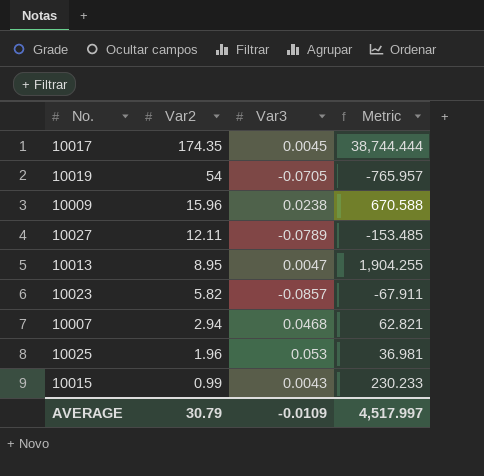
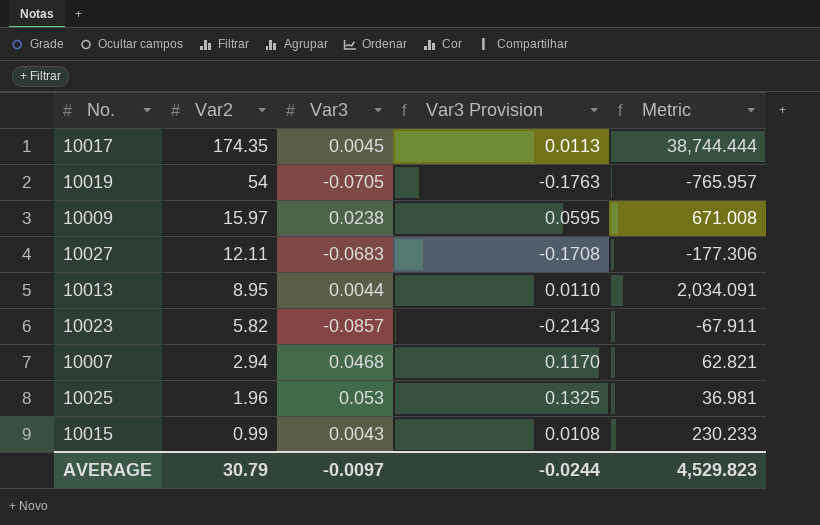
column Var3 Provision | formula: none -> [Var3] * 2.5
10009 | Var2: 15.96 -> 15.97
10009 | Metric: 670.588 -> 671.008
10027 | Var3: -0.0789 -> -0.0683
10027 | Metric: -153.485 -> -177.306
10013 | Var3: 0.0047 -> 0.0044
10013 | Metric: 1,904.255 -> 2,034.091
AVERAGE | Var3: -0.0109 -> -0.0097
AVERAGE | Metric: 4,517.997 -> 4,529.823

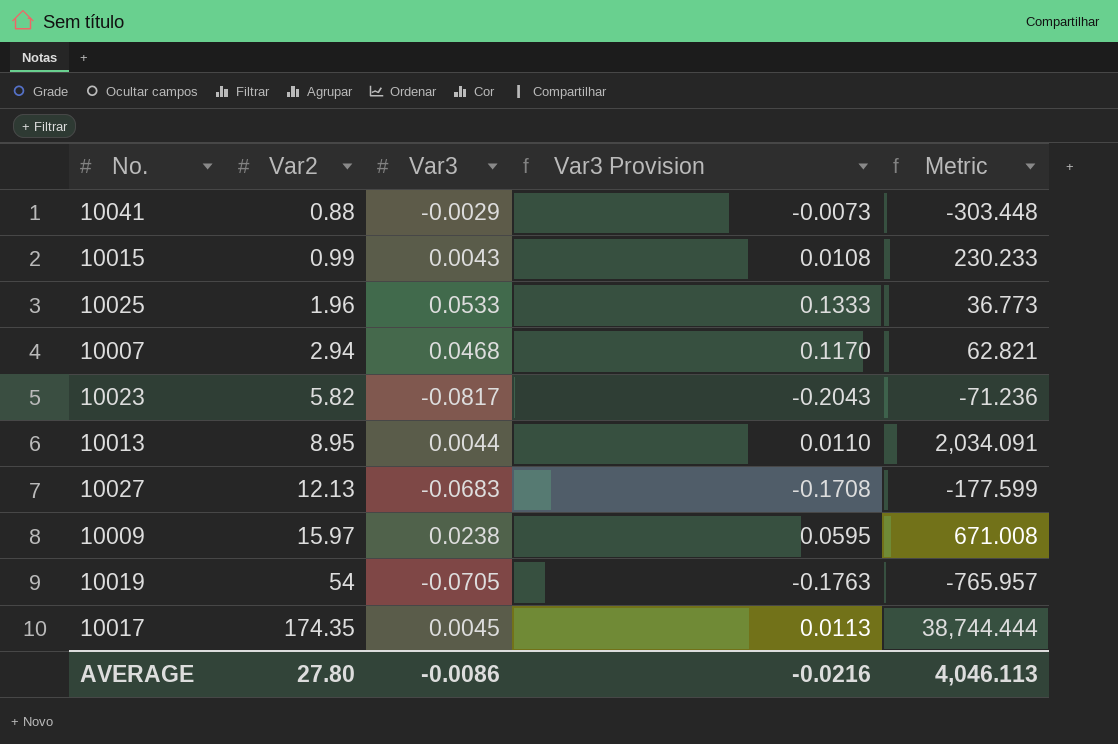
row order: Var2 descending -> Var2 ascending
row 10041: none -> 0.88 | -0.0029 | -0.0073 | -303.448
10025 | Var3: 0.053 -> 0.0533
10025 | Var3 Provision: 0.1325 -> 0.1333
10025 | Metric: 36.981 -> 36.773
10023 | Var3: -0.0857 -> -0.0817
10023 | Var3 Provision: -0.2143 -> -0.2043
10023 | Metric: -67.911 -> -71.236
10027 | Var2: 12.11 -> 12.13
10027 | Metric: -177.306 -> -177.599
AVERAGE | Var2: 30.79 -> 27.80
AVERAGE | Var3: -0.0097 -> -0.0086
AVERAGE | Var3 Provision: -0.0244 -> -0.0216
AVERAGE | Metric: 4,529.823 -> 4,046.113

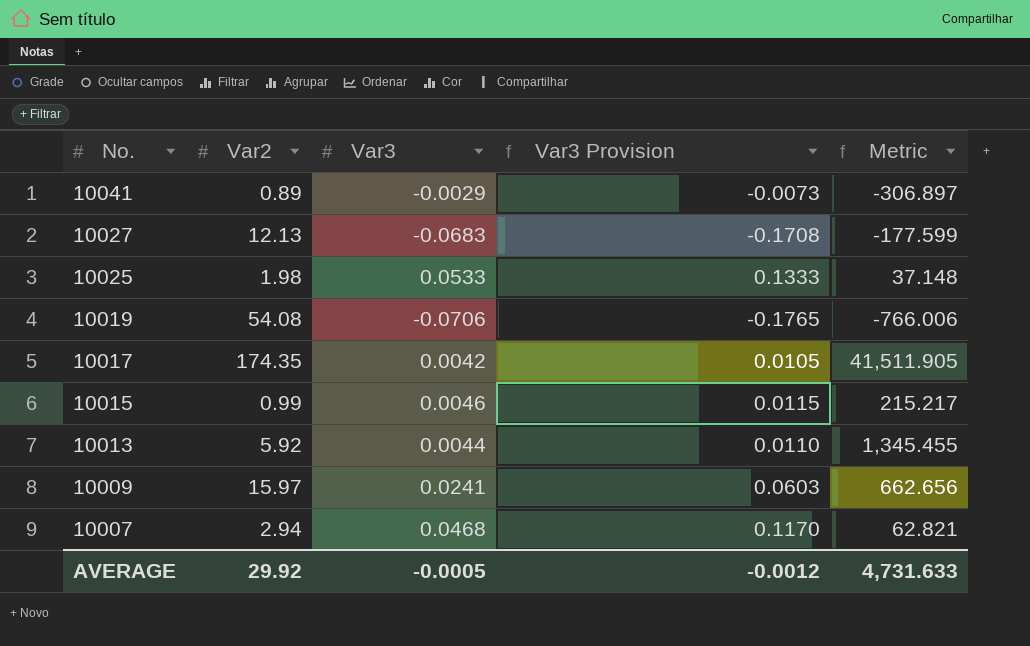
row order: Var2 ascending -> No. descending
row 10023: 5.82 | -0.0817 | -0.2043 | -71.236 -> none
10041 | Var2: 0.88 -> 0.89
10041 | Metric: -303.448 -> -306.897
10025 | Var2: 1.96 -> 1.98
10025 | Metric: 36.773 -> 37.148
10019 | Var2: 54 -> 54.08
10019 | Var3: -0.0705 -> -0.0706
10019 | Var3 Provision: -0.1763 -> -0.1765
10019 | Metric: -765.957 -> -766.006
10017 | Var3: 0.0045 -> 0.0042
10017 | Var3 Provision: 0.0113 -> 0.0105
10017 | Metric: 38,744.444 -> 41,511.905
10015 | Var3: 0.0043 -> 0.0046
10015 | Var3 Provision: 0.0108 -> 0.0115
10015 | Metric: 230.233 -> 215.217
10013 | Var2: 8.95 -> 5.92
10013 | Metric: 2,034.091 -> 1,345.455
10009 | Var3: 0.0238 -> 0.0241
10009 | Var3 Provision: 0.0595 -> 0.0603
10009 | Metric: 671.008 -> 662.656
AVERAGE | Var2: 27.80 -> 29.92
AVERAGE | Var3: -0.0086 -> -0.0005
AVERAGE | Var3 Provision: -0.0216 -> -0.0012
AVERAGE | Metric: 4,046.113 -> 4,731.633

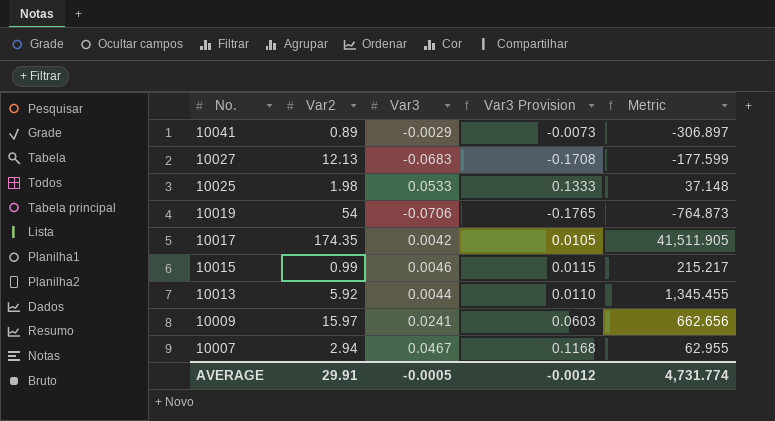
10019 | Var2: 54.08 -> 54
10019 | Metric: -766.006 -> -764.873
10007 | Var3: 0.0468 -> 0.0467
10007 | Var3 Provision: 0.1170 -> 0.1168
10007 | Metric: 62.821 -> 62.955
AVERAGE | Var2: 29.92 -> 29.91
AVERAGE | Metric: 4,731.633 -> 4,731.774

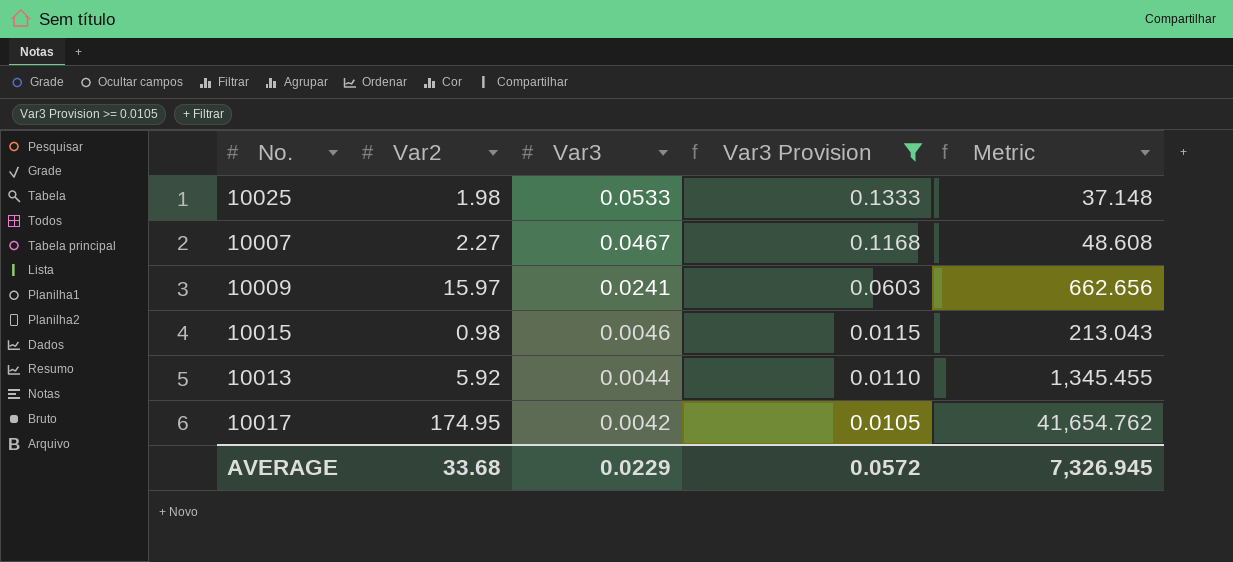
filter: none -> Var3 Provision >= 0.0105
row order: No. descending -> Var3 descending
10007 | Var2: 2.94 -> 2.27
10007 | Metric: 62.955 -> 48.608
10015 | Var2: 0.99 -> 0.98
10015 | Metric: 215.217 -> 213.043
10017 | Var2: 174.35 -> 174.95
10017 | Metric: 41,511.905 -> 41,654.762
AVERAGE | Var2: 29.91 -> 33.68
AVERAGE | Var3: -0.0005 -> 0.0229
AVERAGE | Var3 Provision: -0.0012 -> 0.0572
AVERAGE | Metric: 4,731.774 -> 7,326.945

